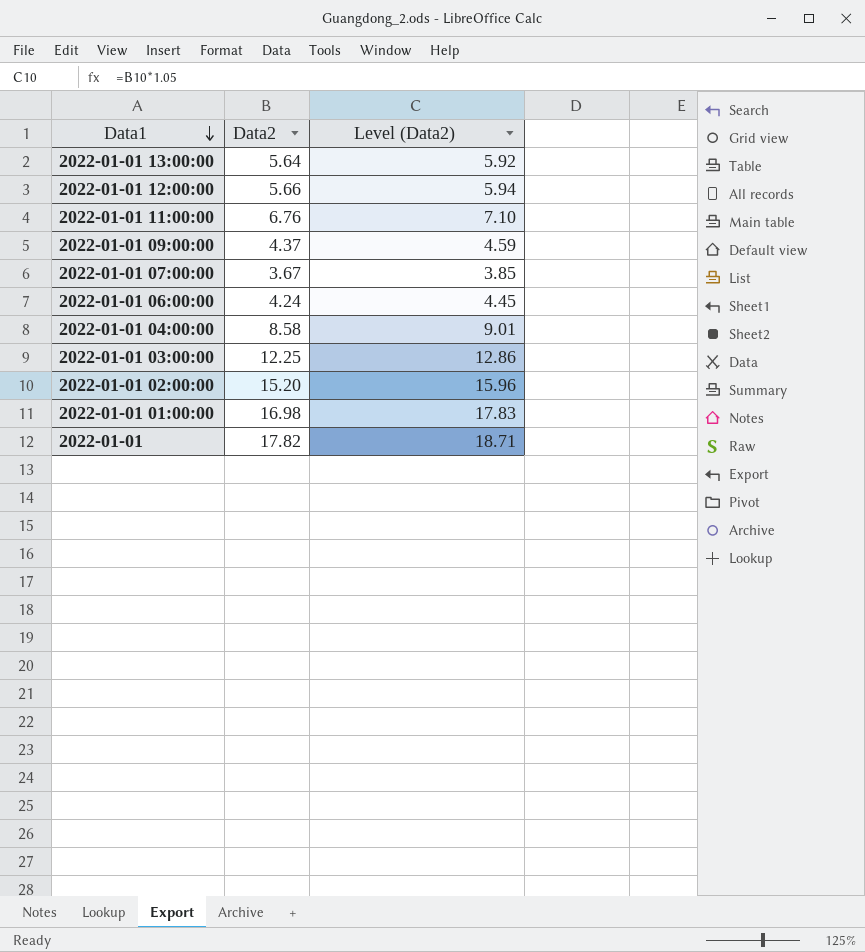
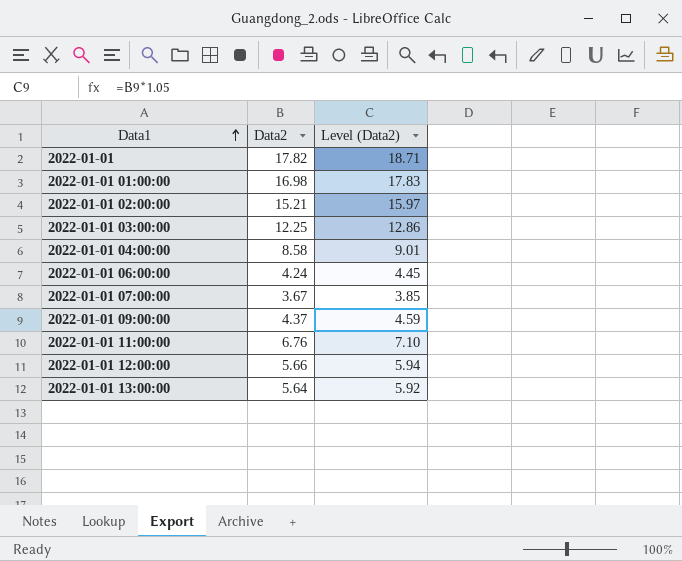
row order: Data1 descending -> Data1 ascending
2022-01-01 02:00:00 | Data2: 15.20 -> 15.21
2022-01-01 02:00:00 | Level (Data2): 15.96 -> 15.97

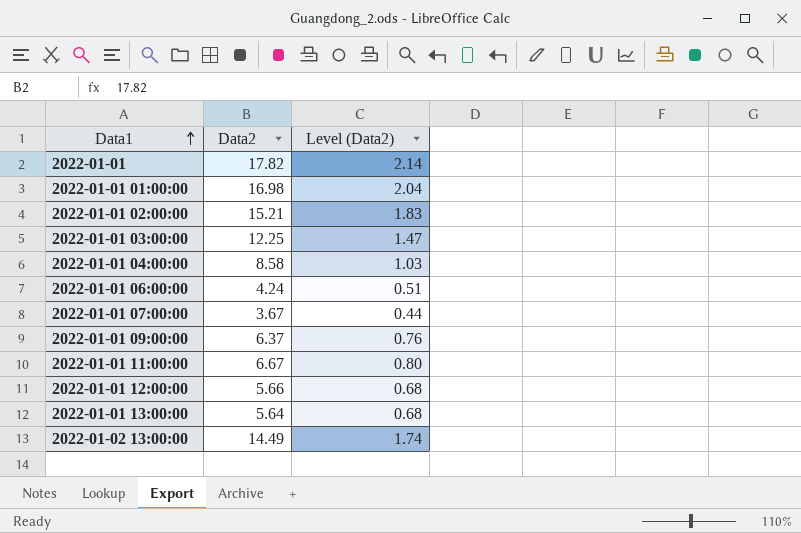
column Level (Data2) | formula: [Data2] * 1.05 -> [Data2] * 0.12
2022-01-01 09:00:00 | Data2: 4.37 -> 6.37
2022-01-01 11:00:00 | Data2: 6.76 -> 6.67
row 2022-01-02 13:00:00: none -> 14.49 | 1.74

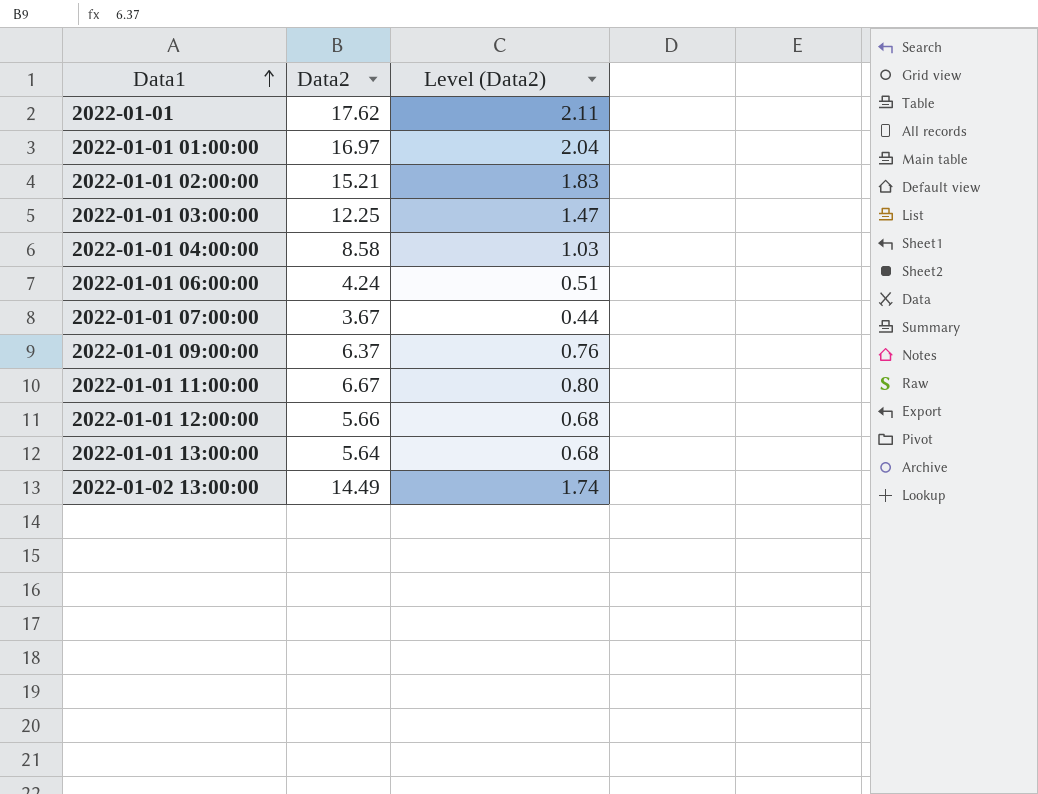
2022-01-01 | Data2: 17.82 -> 17.62
2022-01-01 | Level (Data2): 2.14 -> 2.11
2022-01-01 01:00:00 | Data2: 16.98 -> 16.97

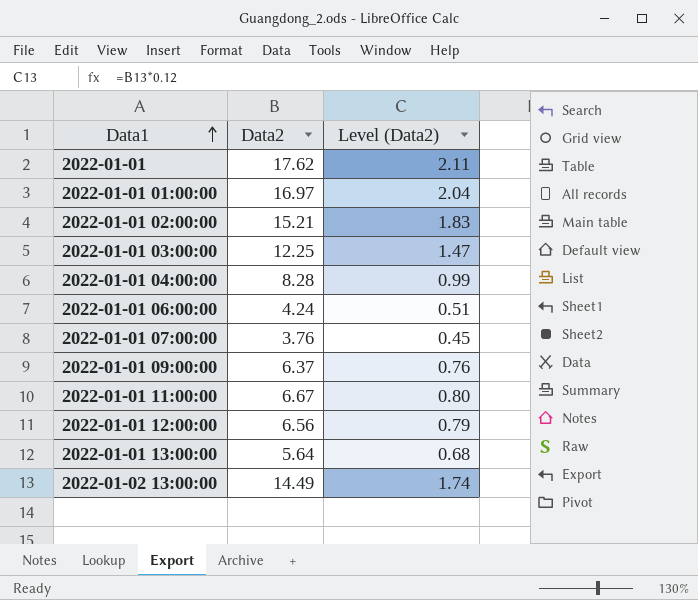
2022-01-01 04:00:00 | Data2: 8.58 -> 8.28
2022-01-01 04:00:00 | Level (Data2): 1.03 -> 0.99
2022-01-01 07:00:00 | Data2: 3.67 -> 3.76
2022-01-01 07:00:00 | Level (Data2): 0.44 -> 0.45
2022-01-01 12:00:00 | Data2: 5.66 -> 6.56
2022-01-01 12:00:00 | Level (Data2): 0.68 -> 0.79

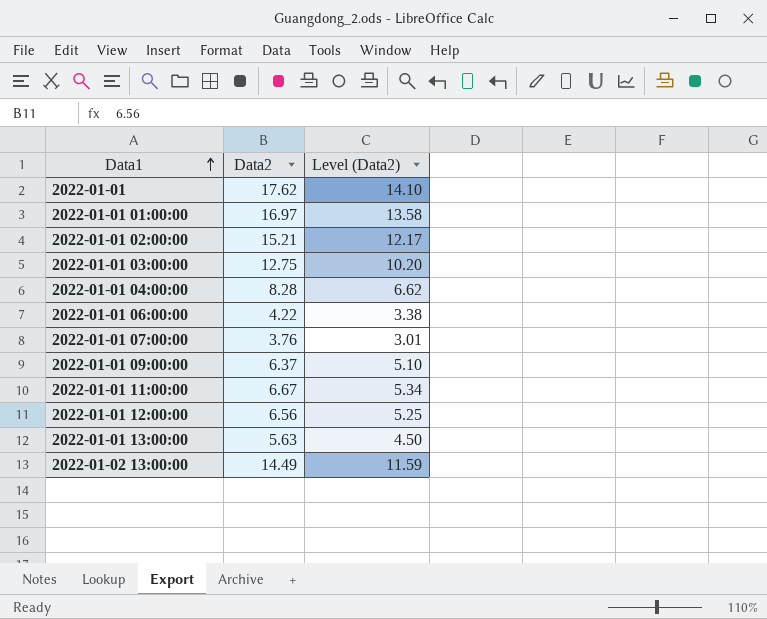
column Level (Data2) | formula: [Data2] * 0.12 -> [Data2] * 0.8
2022-01-01 03:00:00 | Data2: 12.25 -> 12.75
2022-01-01 06:00:00 | Data2: 4.24 -> 4.22
2022-01-01 13:00:00 | Data2: 5.64 -> 5.63

